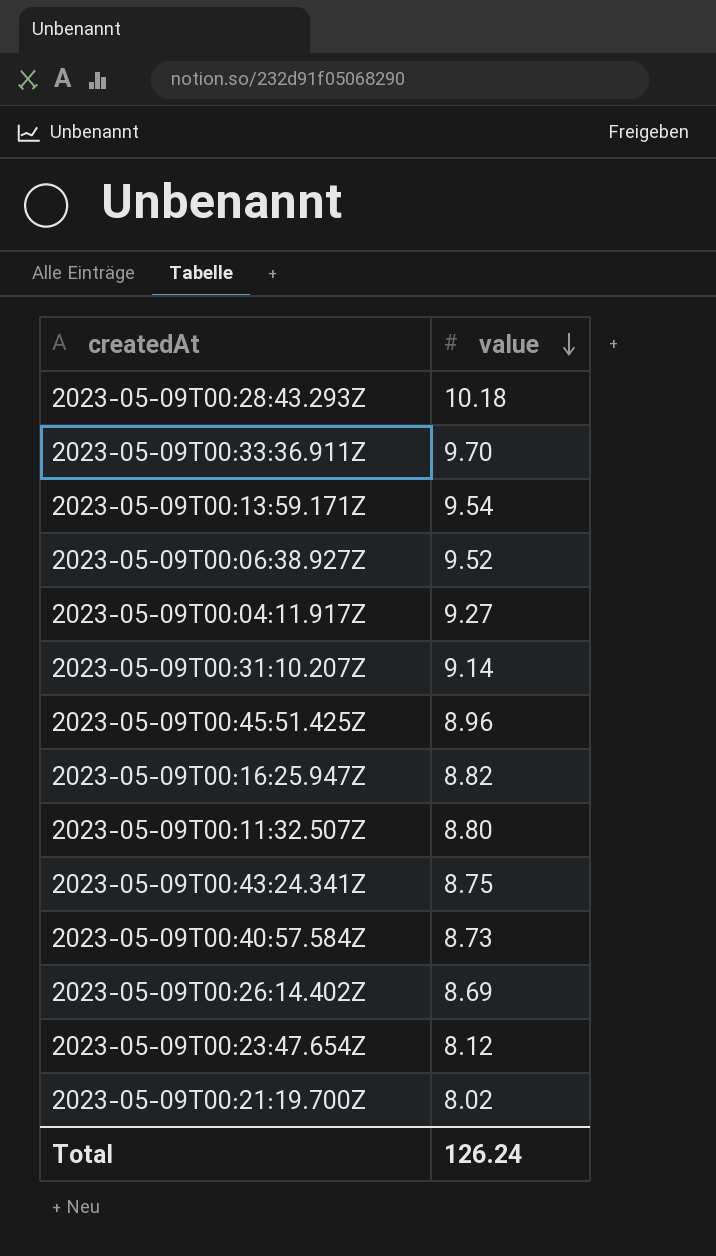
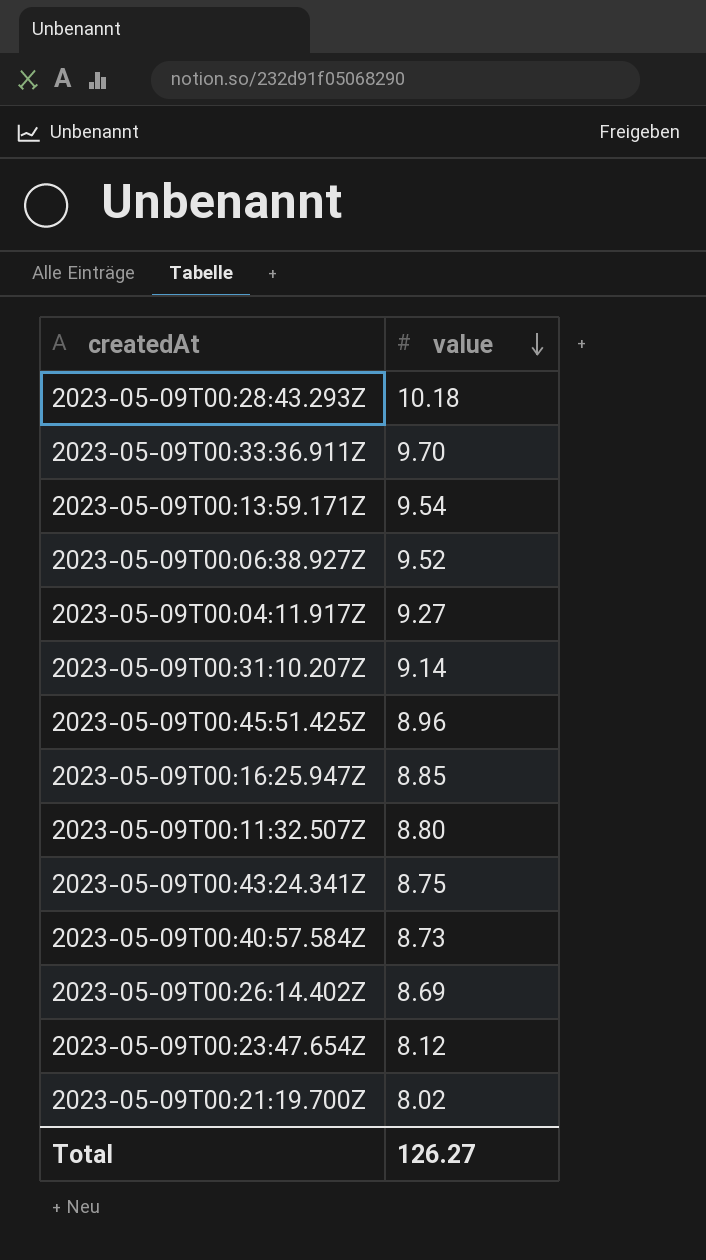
2023-05-09T00:16:25.947Z | value: 8.82 -> 8.85
Total | value: 126.24 -> 126.27

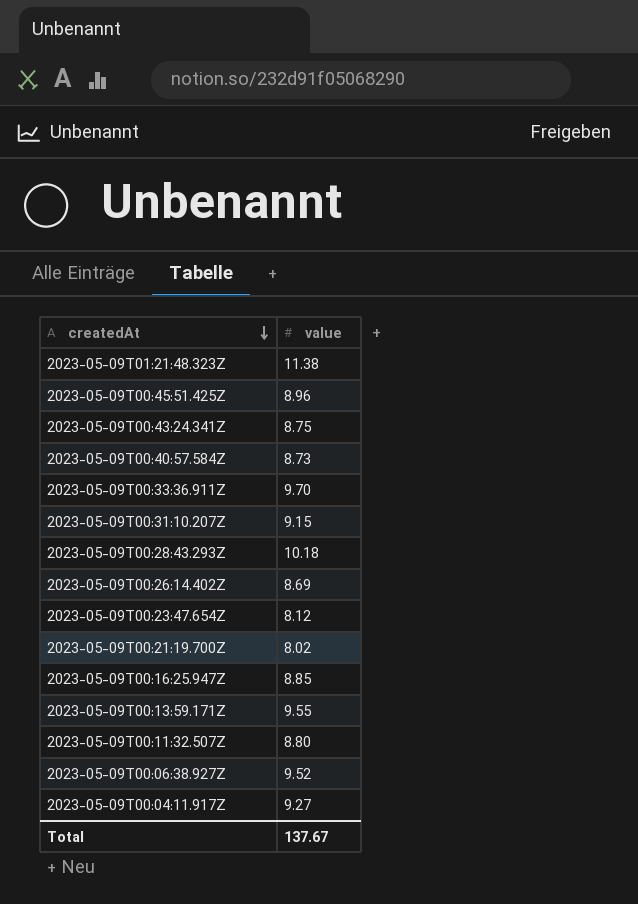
row order: value descending -> createdAt descending
row 2023-05-09T01:21:48.323Z: none -> 11.38
2023-05-09T00:31:10.207Z | value: 9.14 -> 9.15
2023-05-09T00:13:59.171Z | value: 9.54 -> 9.55
Total | value: 126.27 -> 137.67

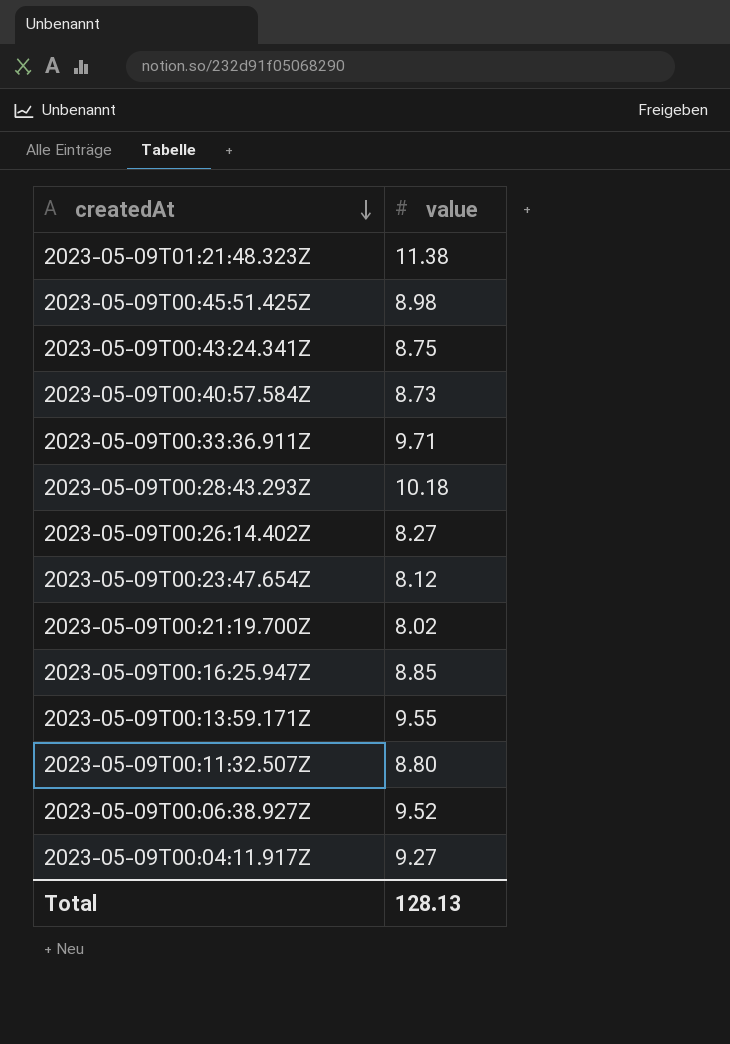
row 2023-05-09T00:31:10.207Z: 9.15 -> none
2023-05-09T00:45:51.425Z | value: 8.96 -> 8.98
2023-05-09T00:33:36.911Z | value: 9.70 -> 9.71
2023-05-09T00:26:14.402Z | value: 8.69 -> 8.27
Total | value: 137.67 -> 128.13

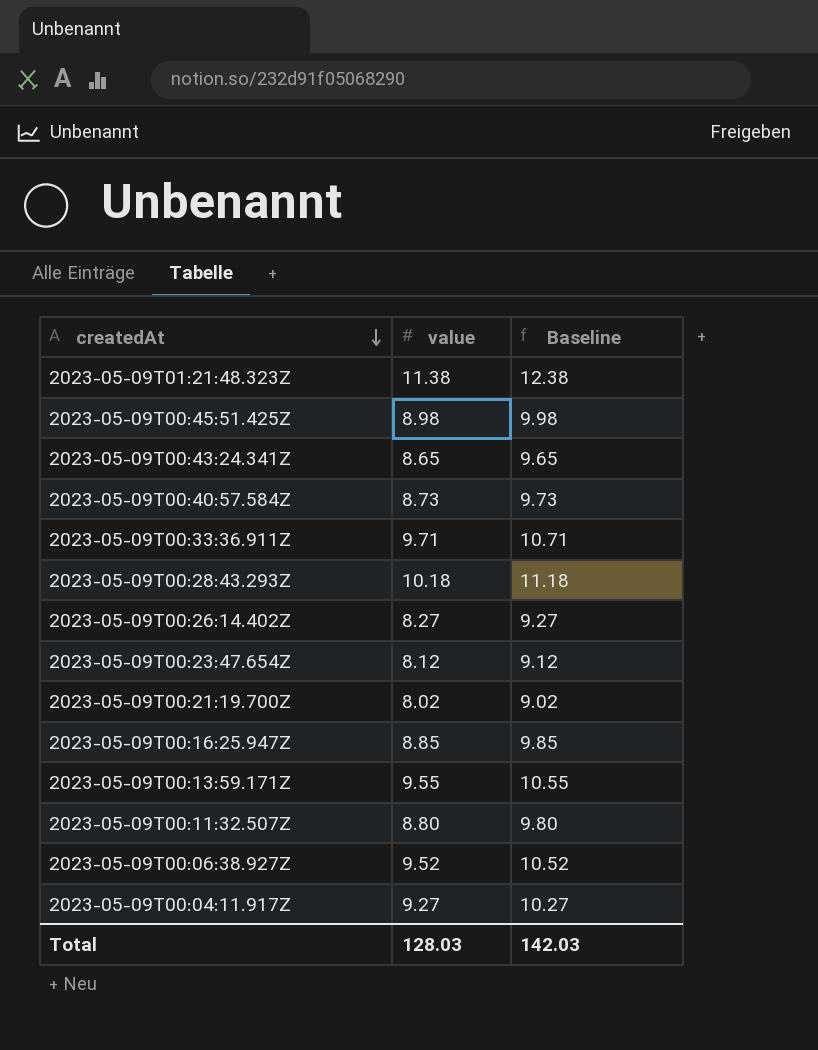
column Baseline | formula: none -> [value] + 1
2023-05-09T00:43:24.341Z | value: 8.75 -> 8.65
Total | value: 128.13 -> 128.03

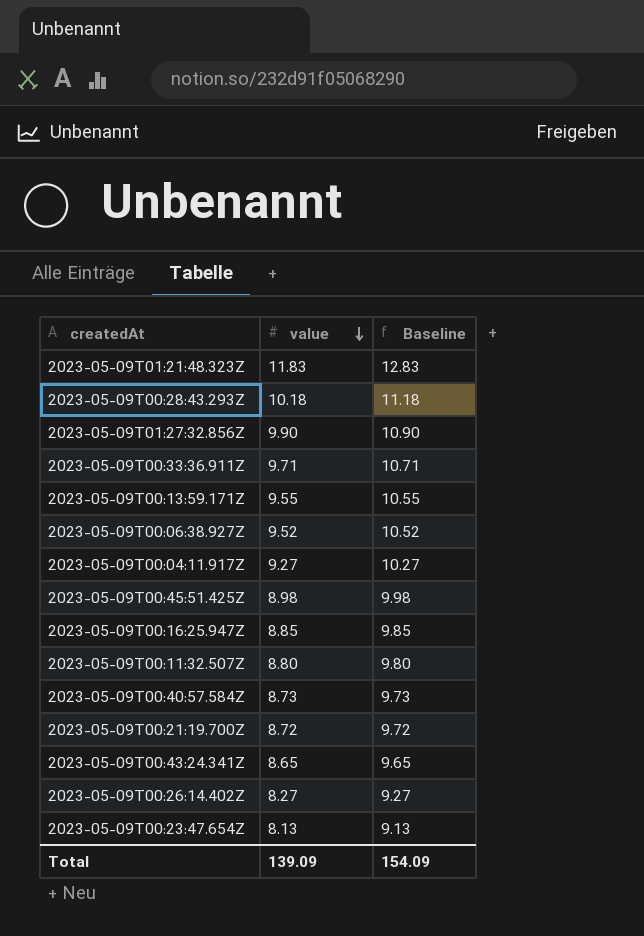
row order: createdAt descending -> value descending
2023-05-09T01:21:48.323Z | value: 11.38 -> 11.83
2023-05-09T01:21:48.323Z | Baseline: 12.38 -> 12.83
row 2023-05-09T01:27:32.856Z: none -> 9.90 | 10.90
2023-05-09T00:21:19.700Z | value: 8.02 -> 8.72
2023-05-09T00:21:19.700Z | Baseline: 9.02 -> 9.72
2023-05-09T00:23:47.654Z | value: 8.12 -> 8.13
2023-05-09T00:23:47.654Z | Baseline: 9.12 -> 9.13
Total | value: 128.03 -> 139.09
Total | Baseline: 142.03 -> 154.09

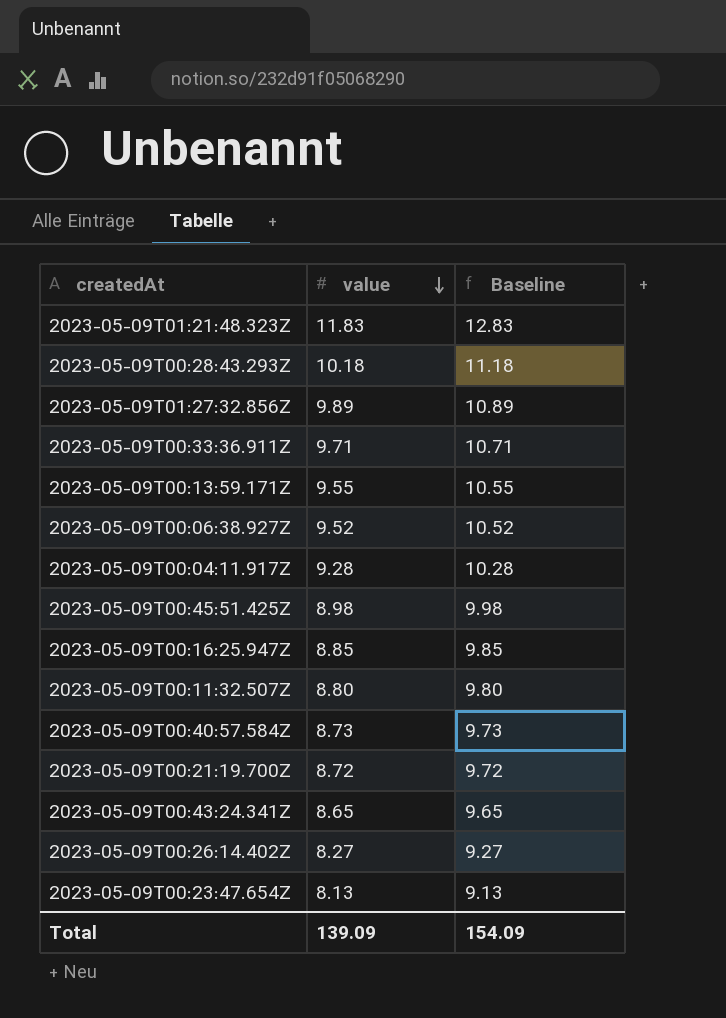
2023-05-09T01:27:32.856Z | value: 9.90 -> 9.89
2023-05-09T01:27:32.856Z | Baseline: 10.90 -> 10.89
2023-05-09T00:04:11.917Z | value: 9.27 -> 9.28
2023-05-09T00:04:11.917Z | Baseline: 10.27 -> 10.28

